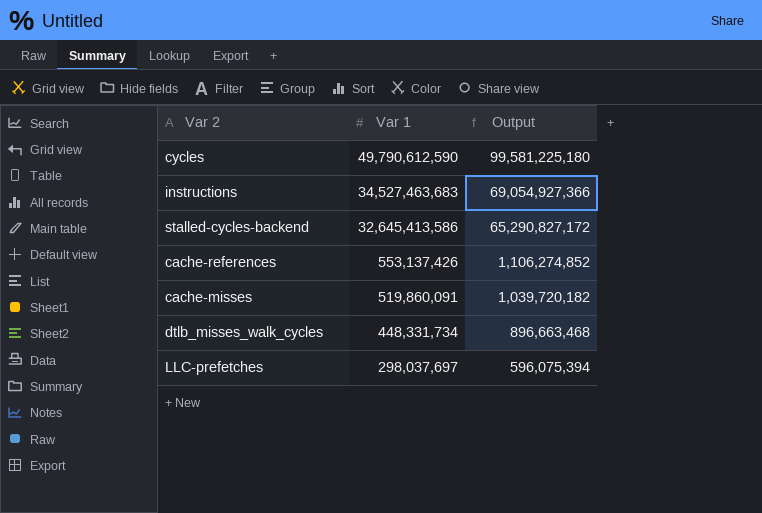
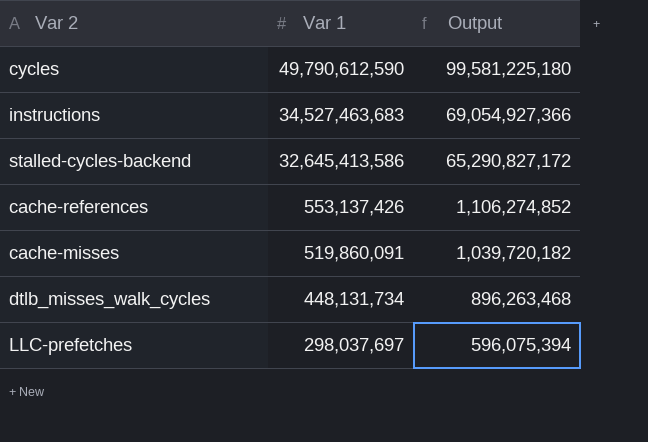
dtlb_misses_walk_cycles | Var 1: 448,331,734 -> 448,131,734
dtlb_misses_walk_cycles | Output: 896,663,468 -> 896,263,468

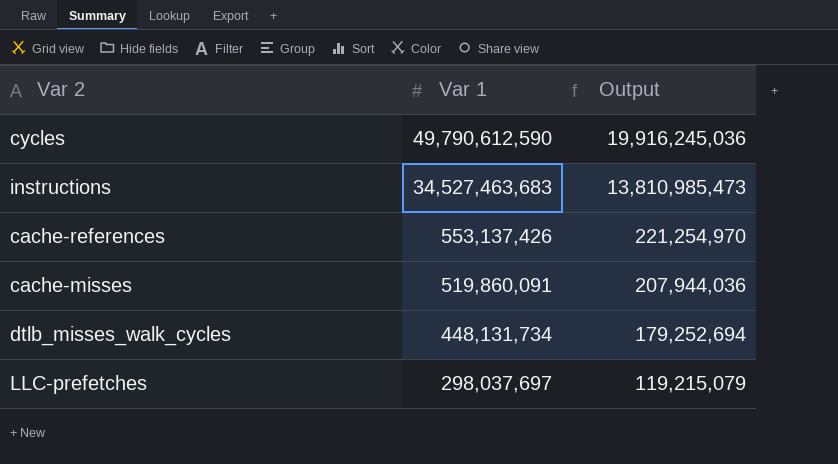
column Output | formula: [Var 1] * 2 -> [Var 1] * 0.4
row stalled-cycles-backend: 32,645,413,586 | 65,290,827,172 -> none

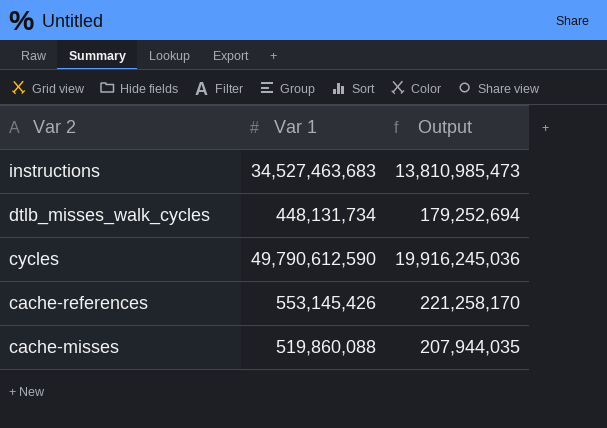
row order: Var 1 descending -> Var 2 descending
row LLC-prefetches: 298,037,697 | 119,215,079 -> none
cache-references | Var 1: 553,137,426 -> 553,145,426
cache-references | Output: 221,254,970 -> 221,258,170
cache-misses | Var 1: 519,860,091 -> 519,860,088
cache-misses | Output: 207,944,036 -> 207,944,035

